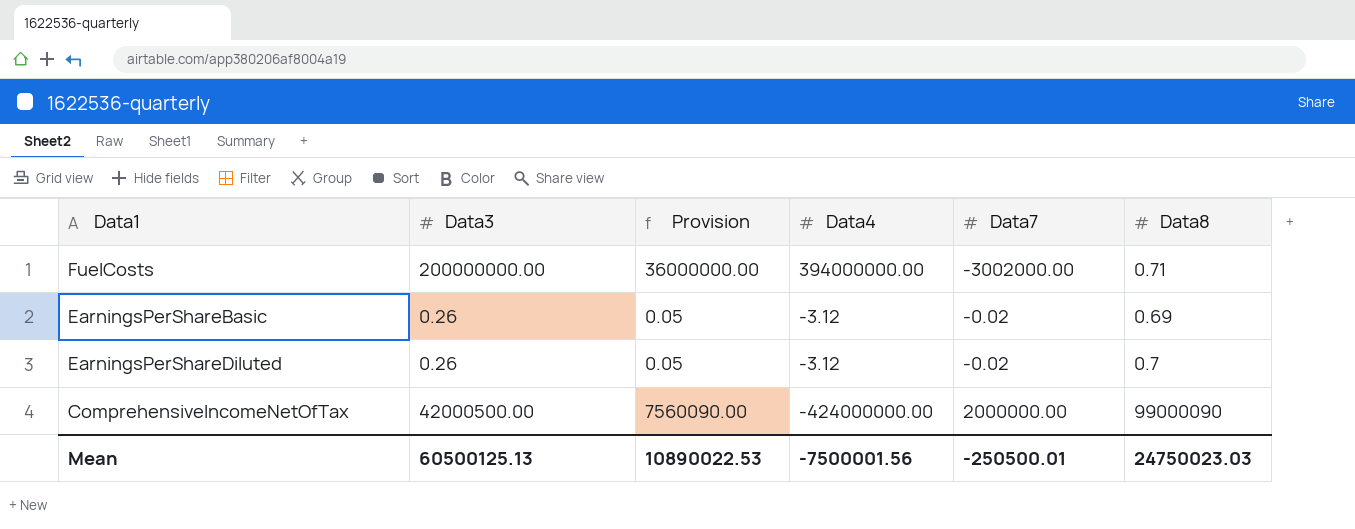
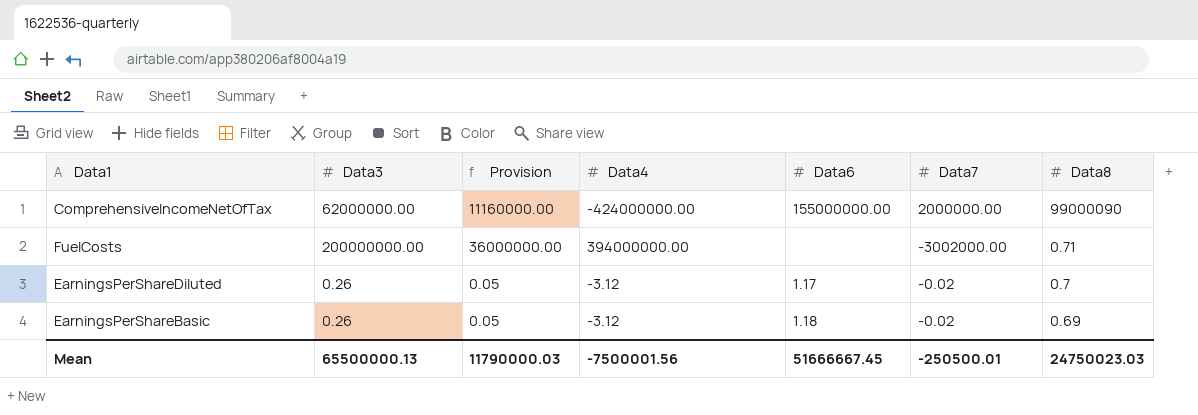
row order: Data4 descending -> Data8 descending
column Data6 | position: none -> 5
ComprehensiveIncomeNetOfTax | Data3: 42000500.00 -> 62000000.00
ComprehensiveIncomeNetOfTax | Provision: 7560090.00 -> 11160000.00
Mean | Data3: 60500125.13 -> 65500000.13
Mean | Provision: 10890022.53 -> 11790000.03

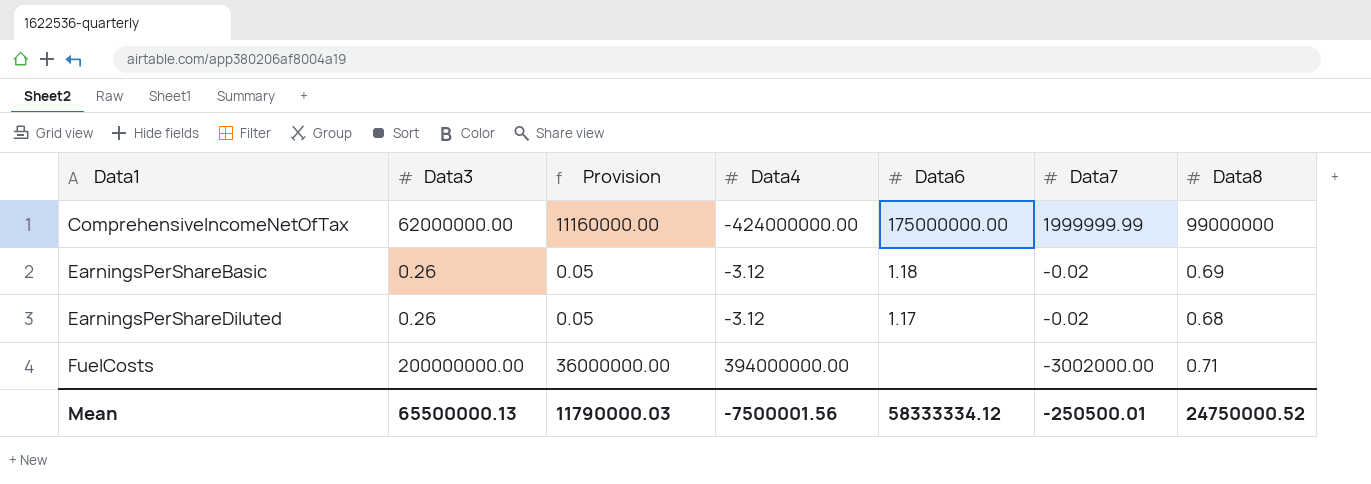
row order: Data8 descending -> Data1 ascending
ComprehensiveIncomeNetOfTax | Data6: 155000000.00 -> 175000000.00
ComprehensiveIncomeNetOfTax | Data7: 2000000.00 -> 1999999.99
ComprehensiveIncomeNetOfTax | Data8: 99000090 -> 99000000
EarningsPerShareDiluted | Data8: 0.7 -> 0.68
Mean | Data6: 51666667.45 -> 58333334.12
Mean | Data8: 24750023.03 -> 24750000.52

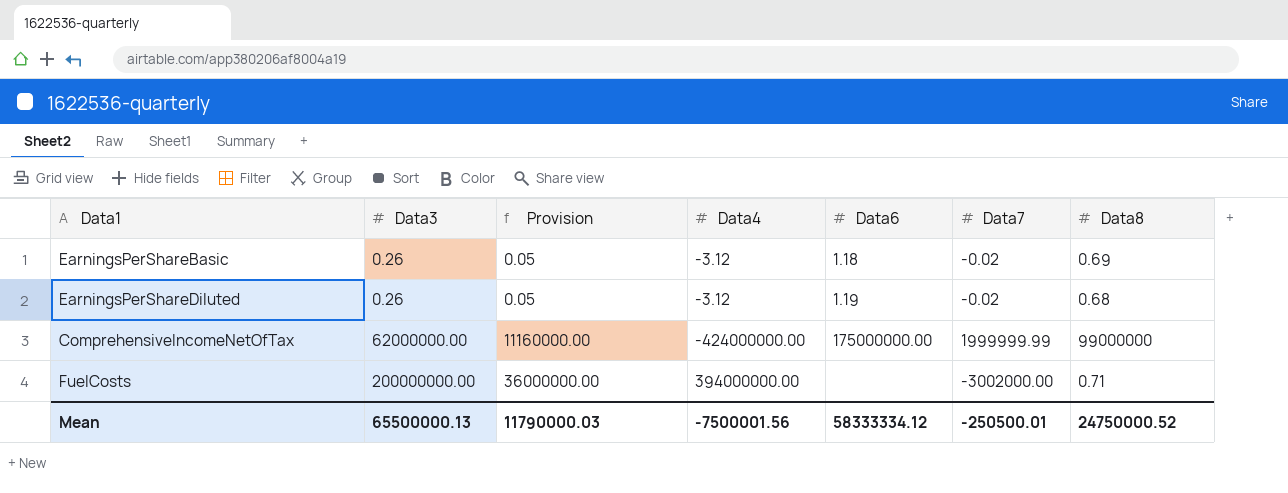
row order: Data1 ascending -> Data3 ascending
EarningsPerShareDiluted | Data6: 1.17 -> 1.19

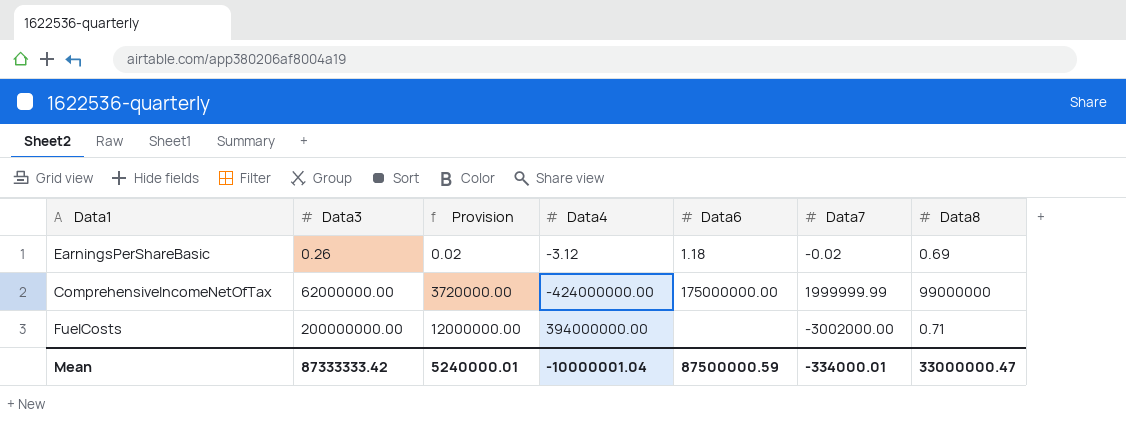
column Provision | formula: [Data3] * 0.18 -> [Data3] * 0.06
row EarningsPerShareDiluted: 0.26 | 0.05 | -3.12 | 1.19 | -0.02 | 0.68 -> none
Mean | Data3: 65500000.13 -> 87333333.42
Mean | Provision: 11790000.03 -> 5240000.01
Mean | Data4: -7500001.56 -> -10000001.04
Mean | Data6: 58333334.12 -> 87500000.59
Mean | Data7: -250500.01 -> -334000.01
Mean | Data8: 24750000.52 -> 33000000.47

